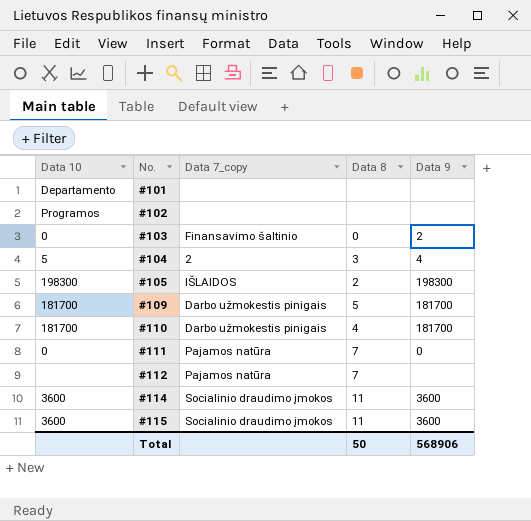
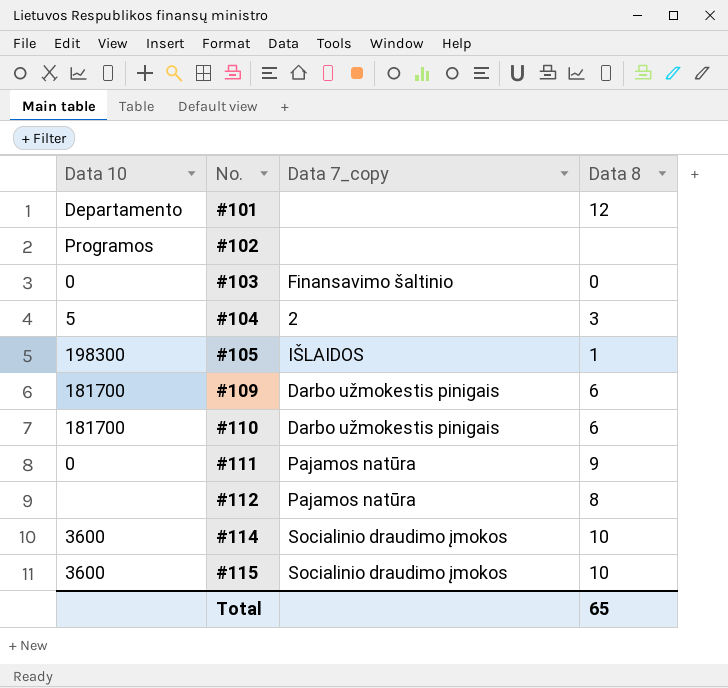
column Data 9 | position: 5 -> none
#101 | Data 8: none -> 12
#105 | Data 8: 2 -> 1
#109 | Data 8: 5 -> 6
#110 | Data 8: 4 -> 6
#111 | Data 8: 7 -> 9
#112 | Data 8: 7 -> 8
#114 | Data 8: 11 -> 10
#115 | Data 8: 11 -> 10
Total | Data 8: 50 -> 65

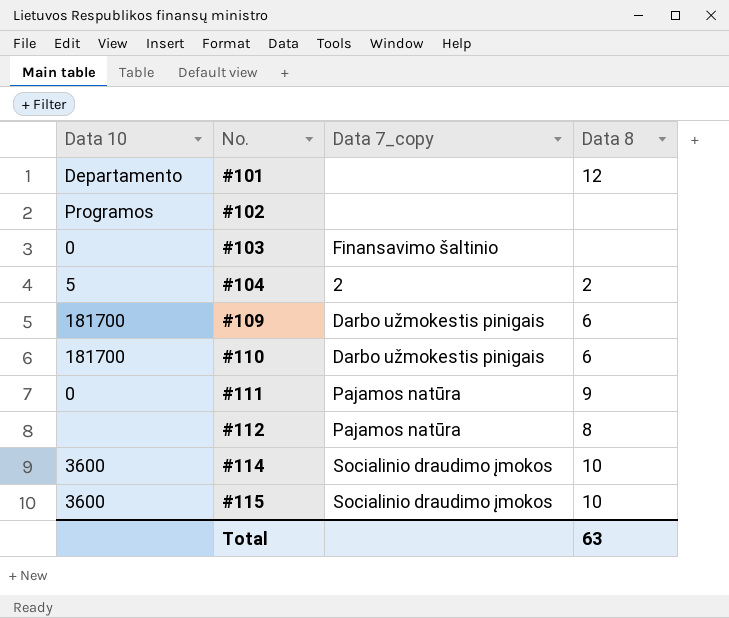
row #105: 198300 | IŠLAIDOS | 1 -> none
#103 | Data 8: 0 -> none
#104 | Data 8: 3 -> 2
Total | Data 8: 65 -> 63

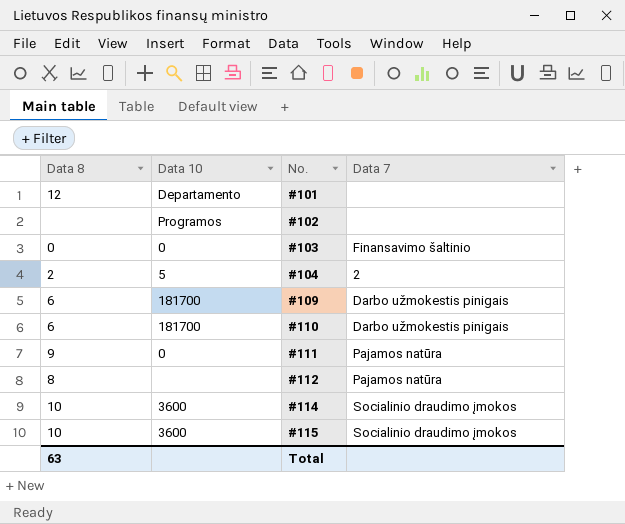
column Data 8 | position: 4 -> 1
column name: Data 7_copy -> Data 7
#103 | Data 8: none -> 0

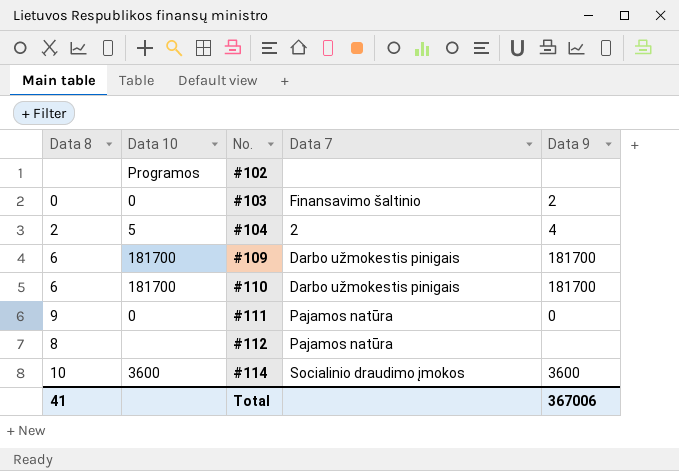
column Data 9 | position: none -> 5
row #101: 12 | Departamento | none -> none
row #115: 10 | 3600 | Socialinio draudimo įmokos -> none
Total | Data 8: 63 -> 41

